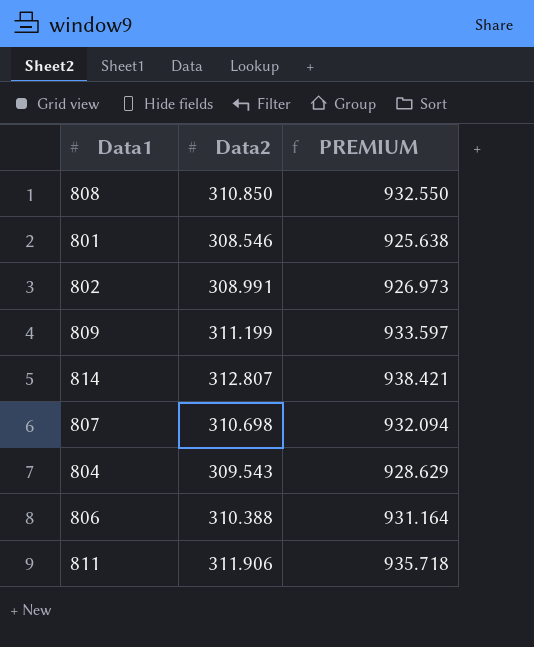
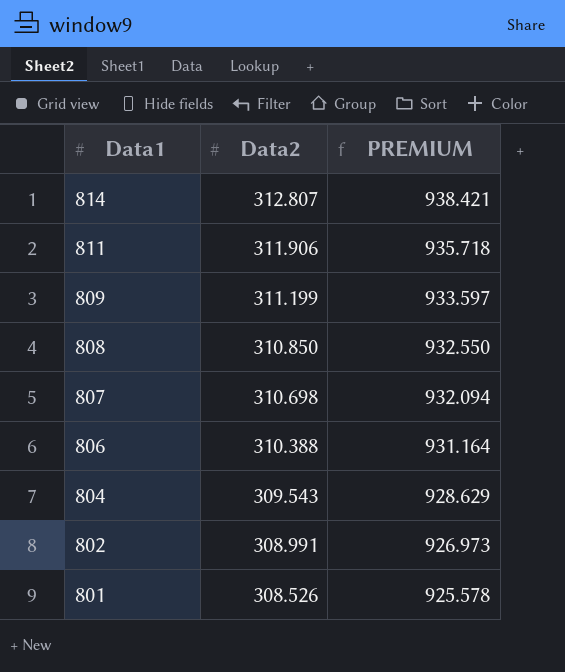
row order: none -> Data1 descending
801 | Data2: 308.546 -> 308.526
801 | PREMIUM: 925.638 -> 925.578

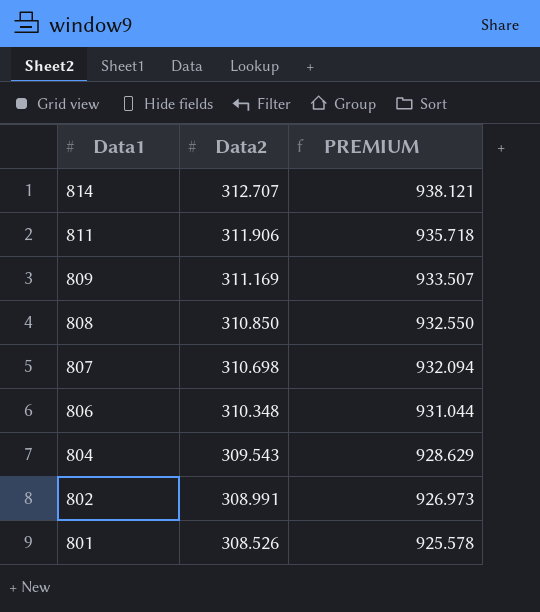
814 | Data2: 312.807 -> 312.707
814 | PREMIUM: 938.421 -> 938.121
809 | Data2: 311.199 -> 311.169
809 | PREMIUM: 933.597 -> 933.507
806 | Data2: 310.388 -> 310.348
806 | PREMIUM: 931.164 -> 931.044

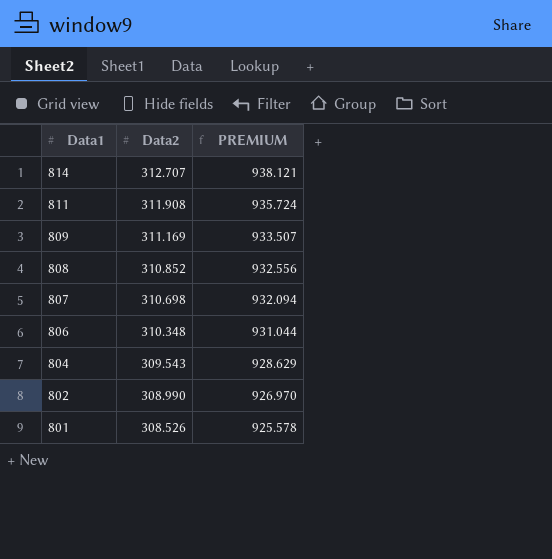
811 | Data2: 311.906 -> 311.908
811 | PREMIUM: 935.718 -> 935.724
808 | Data2: 310.850 -> 310.852
808 | PREMIUM: 932.550 -> 932.556
802 | Data2: 308.991 -> 308.990
802 | PREMIUM: 926.973 -> 926.970

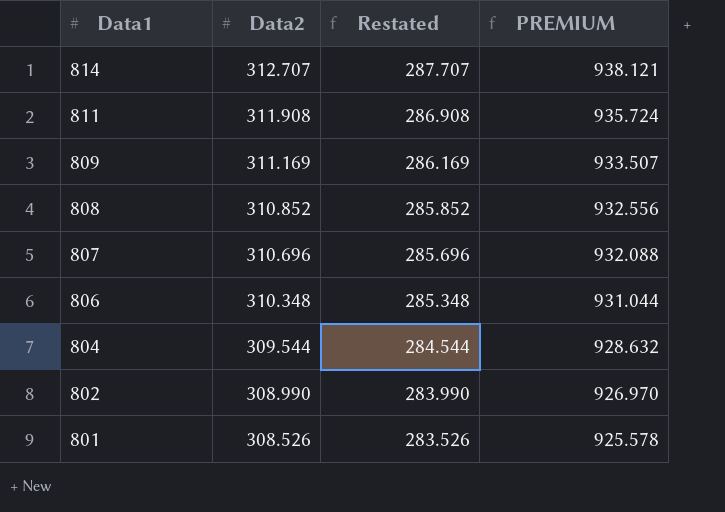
column Restated | formula: none -> [Data2] - 25
807 | Data2: 310.698 -> 310.696
807 | PREMIUM: 932.094 -> 932.088
804 | Data2: 309.543 -> 309.544
804 | PREMIUM: 928.629 -> 928.632

